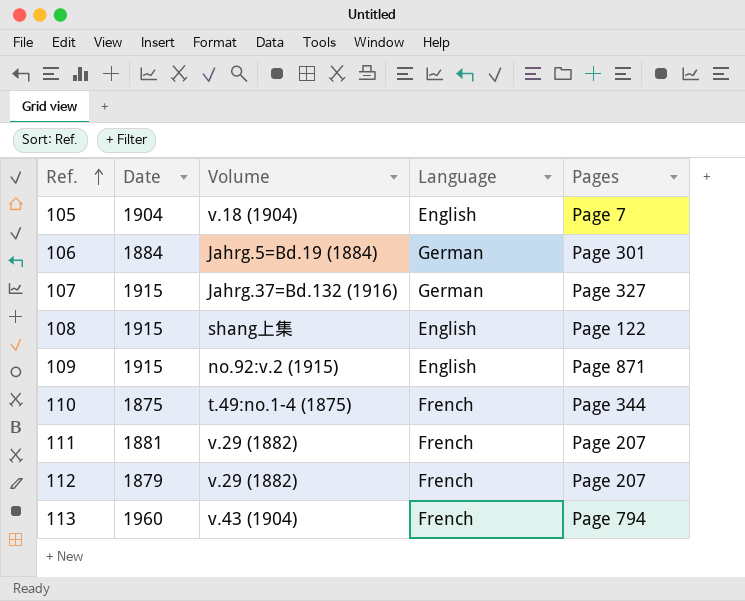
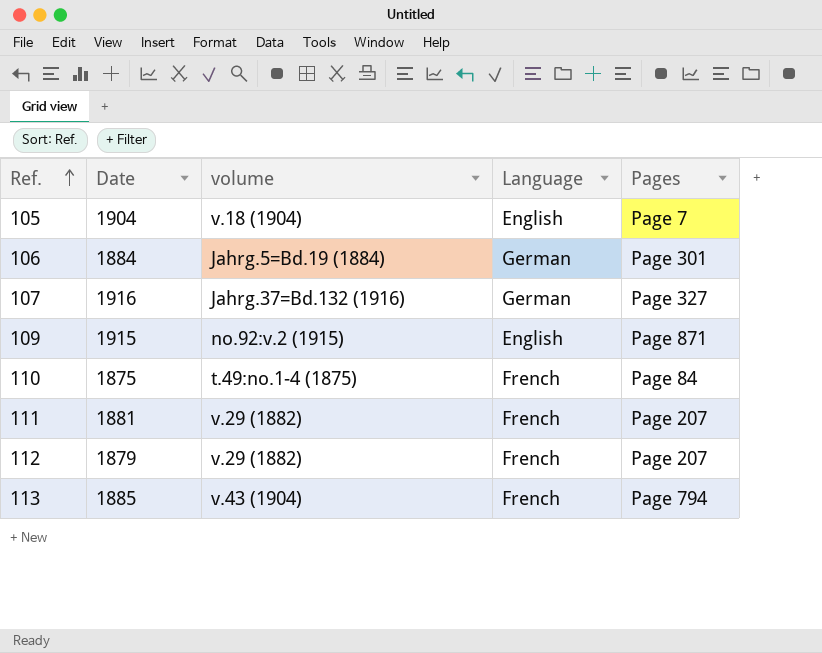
column name: Volume -> volume
row 108: 1915 | shang上集 | English | Page 122 -> none
107 | Date: 1915 -> 1916
110 | Pages: Page 344 -> Page 84
113 | Date: 1960 -> 1885

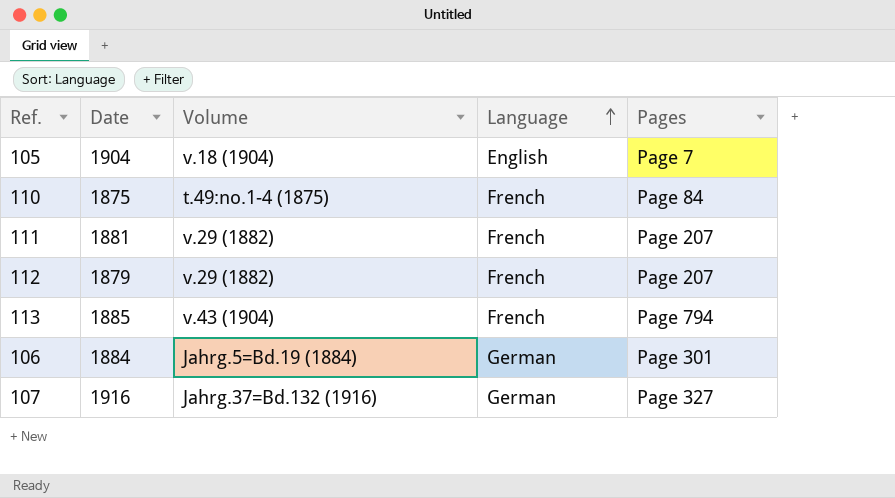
row order: Ref. ascending -> Language ascending
column name: volume -> Volume
row 109: 1915 | no.92:v.2 (1915) | English | Page 871 -> none

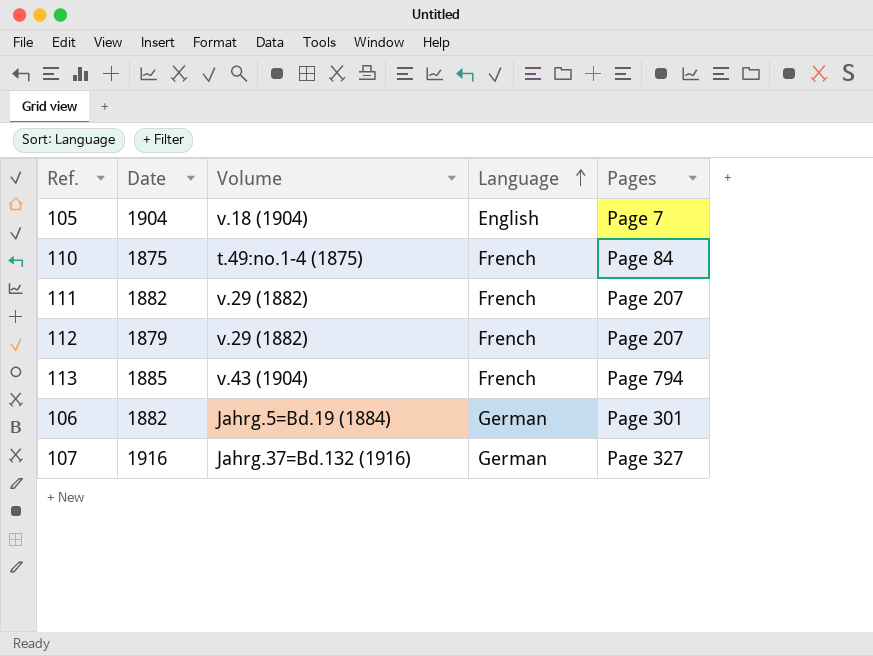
111 | Date: 1881 -> 1882
106 | Date: 1884 -> 1882

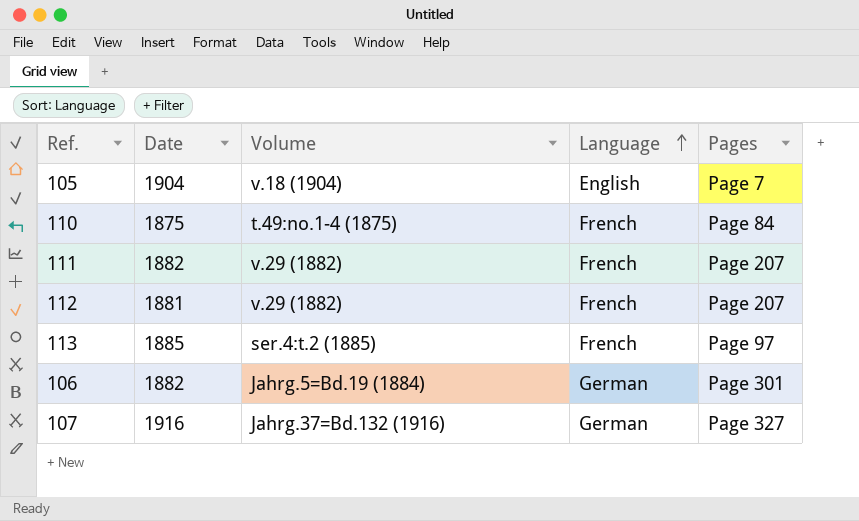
112 | Date: 1879 -> 1881
113 | Volume: v.43 (1904) -> ser.4:t.2 (1885)
113 | Pages: Page 794 -> Page 97

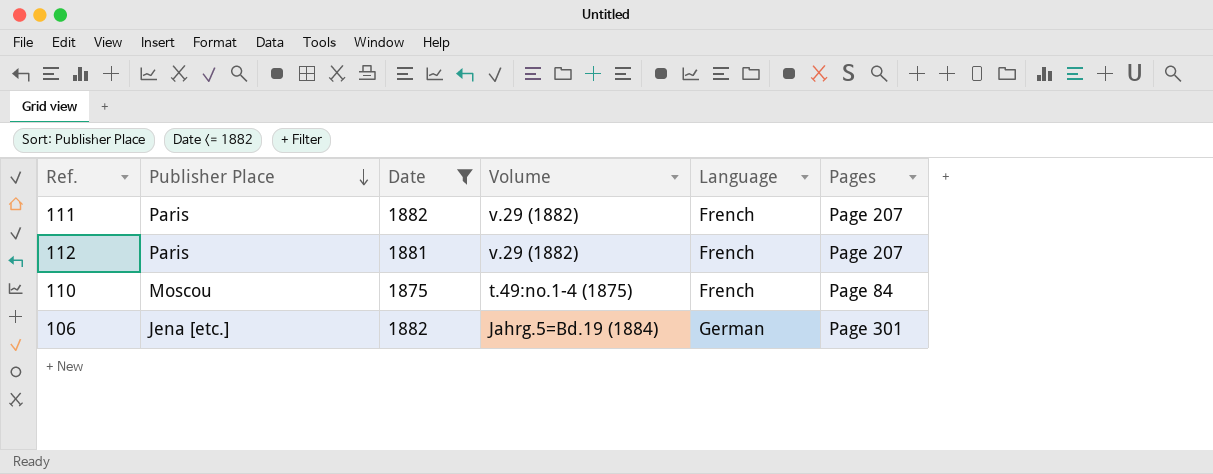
filter: none -> Date <= 1882
row order: Language ascending -> Publisher Place descending
column Publisher Place | position: none -> 2

